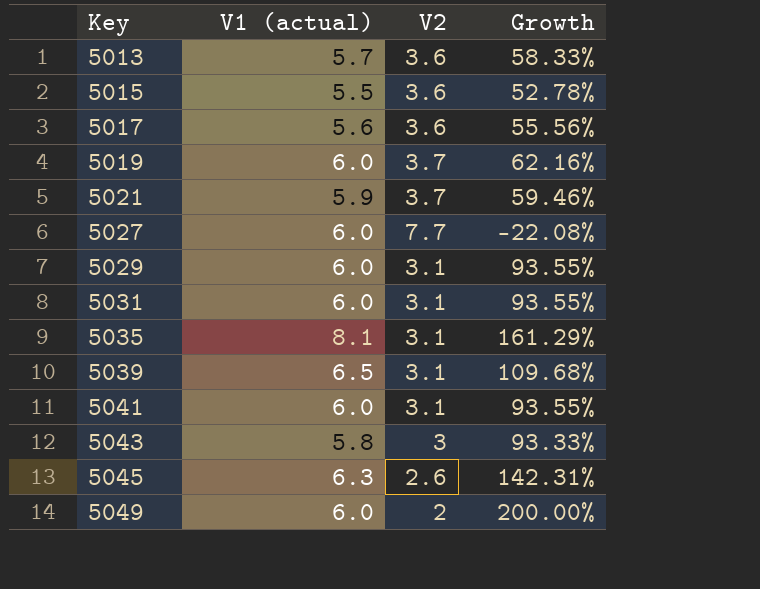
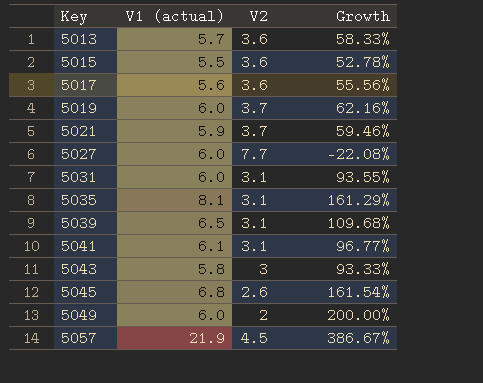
row 5029: 6.0 | 3.1 | 93.55% -> none
5041 | V1 (actual): 6.0 -> 6.1
5041 | Growth: 93.55% -> 96.77%
5045 | V1 (actual): 6.3 -> 6.8
5045 | Growth: 142.31% -> 161.54%
row 5057: none -> 21.9 | 4.5 | 386.67%

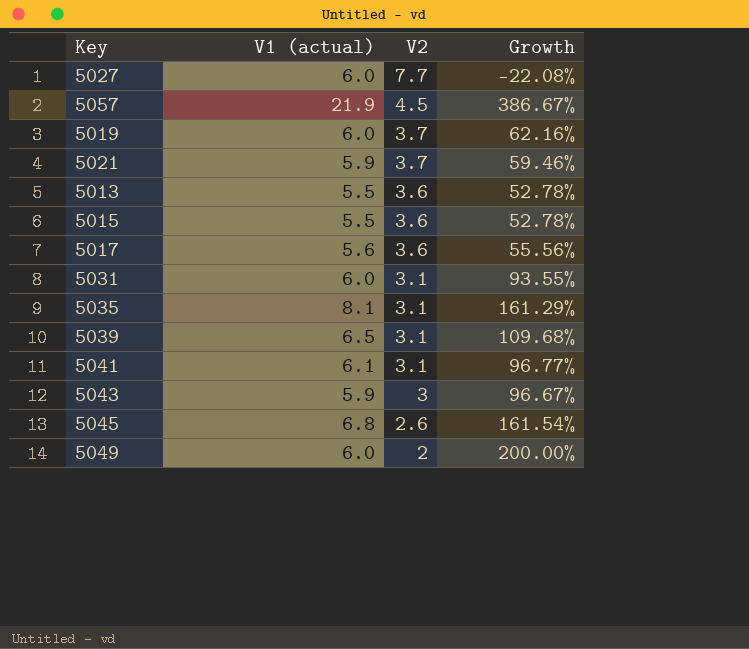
row order: Key ascending -> V2 descending
5013 | V1 (actual): 5.7 -> 5.5
5013 | Growth: 58.33% -> 52.78%
5043 | V1 (actual): 5.8 -> 5.9
5043 | Growth: 93.33% -> 96.67%

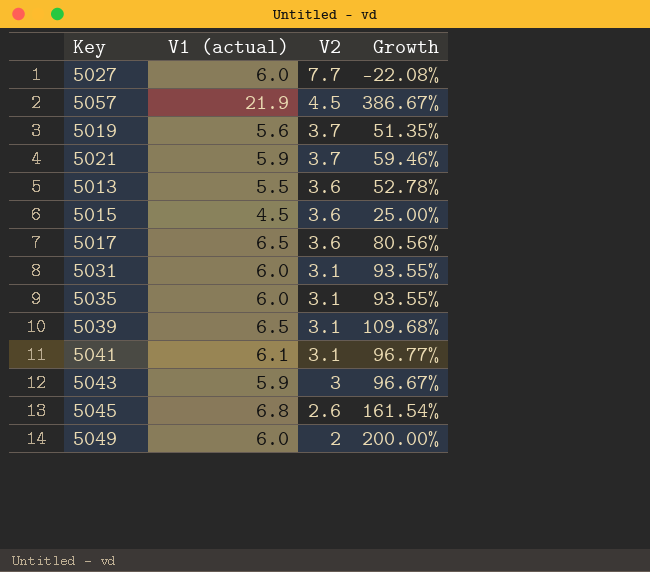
5019 | V1 (actual): 6.0 -> 5.6
5019 | Growth: 62.16% -> 51.35%
5015 | V1 (actual): 5.5 -> 4.5
5015 | Growth: 52.78% -> 25.00%
5017 | V1 (actual): 5.6 -> 6.5
5017 | Growth: 55.56% -> 80.56%
5035 | V1 (actual): 8.1 -> 6.0
5035 | Growth: 161.29% -> 93.55%

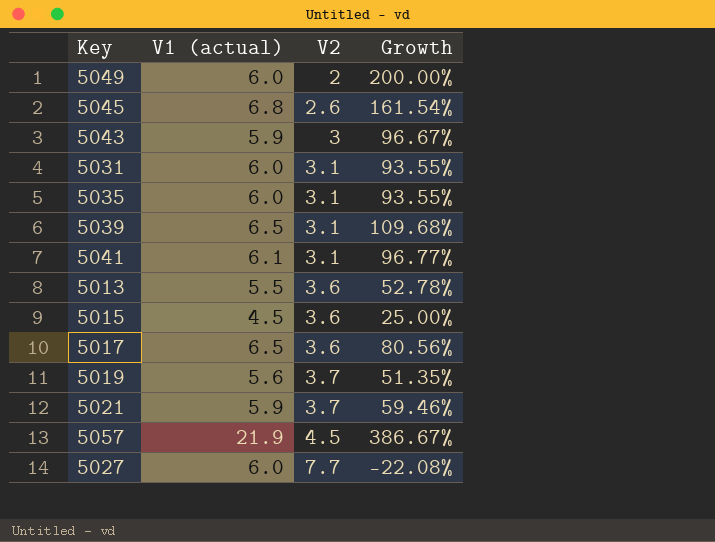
row order: V2 descending -> V2 ascending

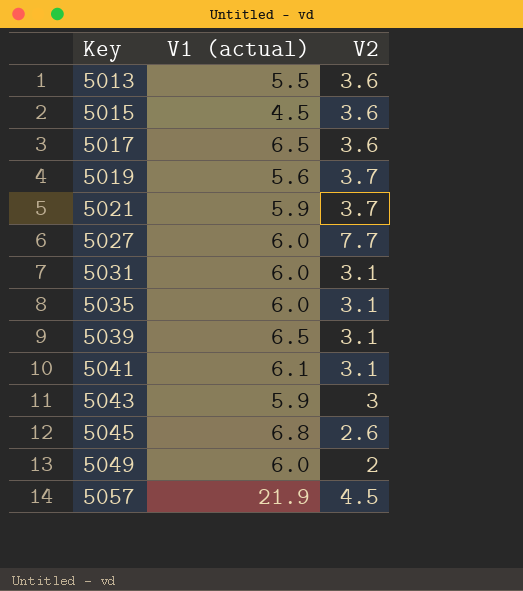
row order: V2 ascending -> Key ascending
column Growth | formula: ([V1 (actual)] - [V2]) / [V2] -> none

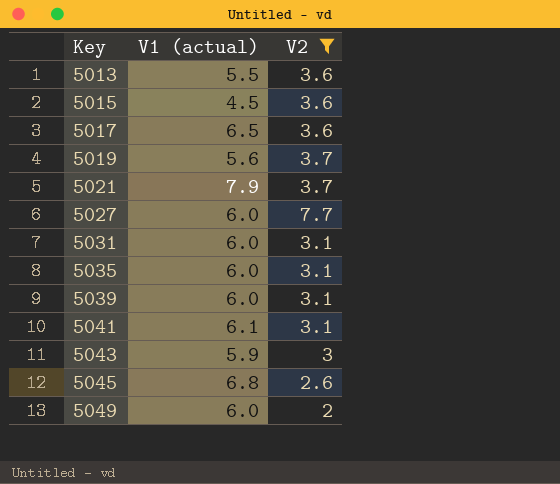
filter: none -> V2 != 4.5
5021 | V1 (actual): 5.9 -> 7.9
5039 | V1 (actual): 6.5 -> 6.0

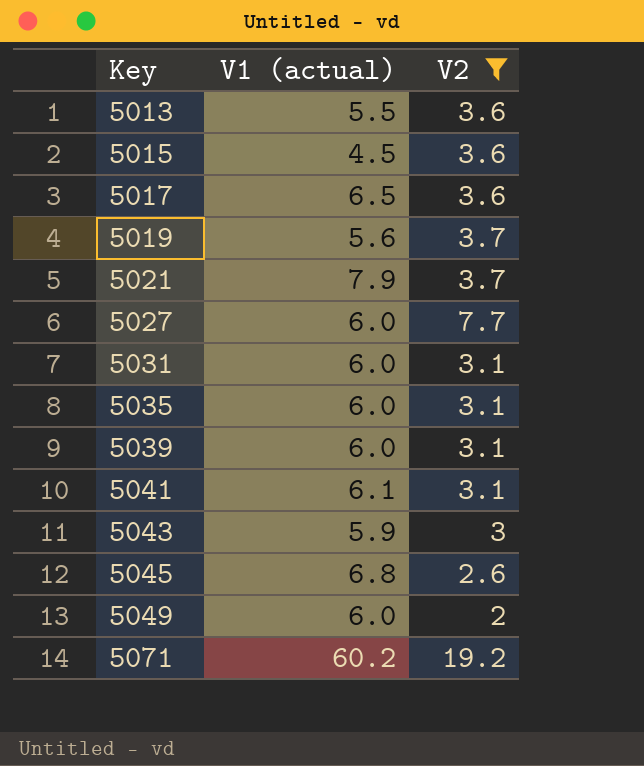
row 5071: none -> 60.2 | 19.2

